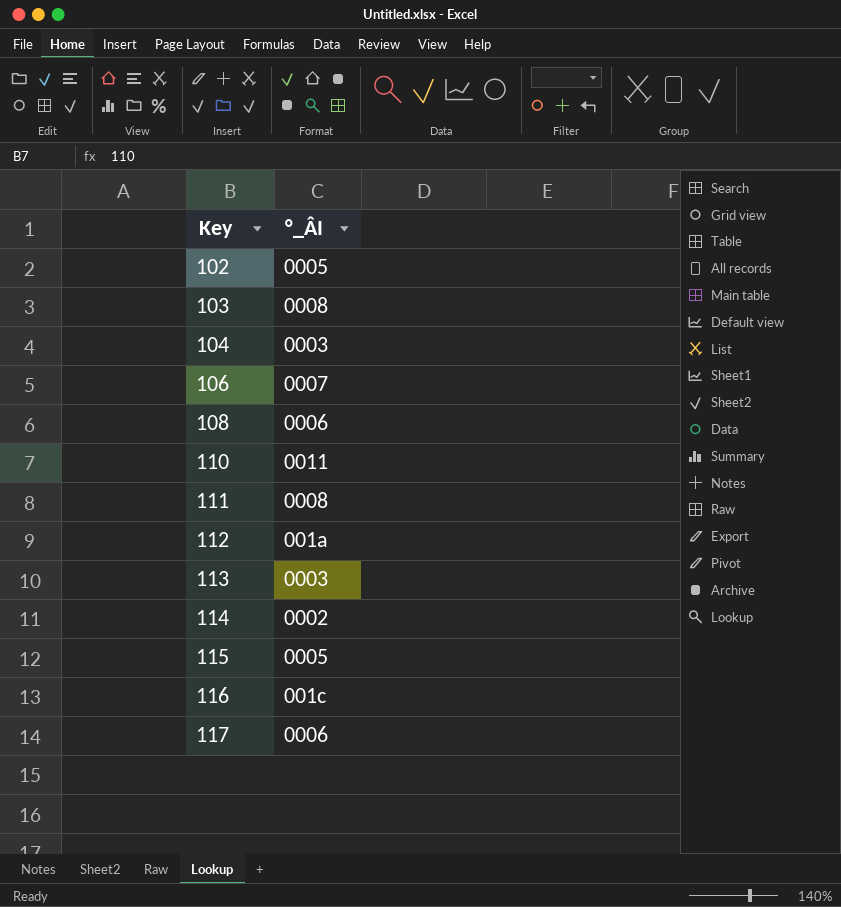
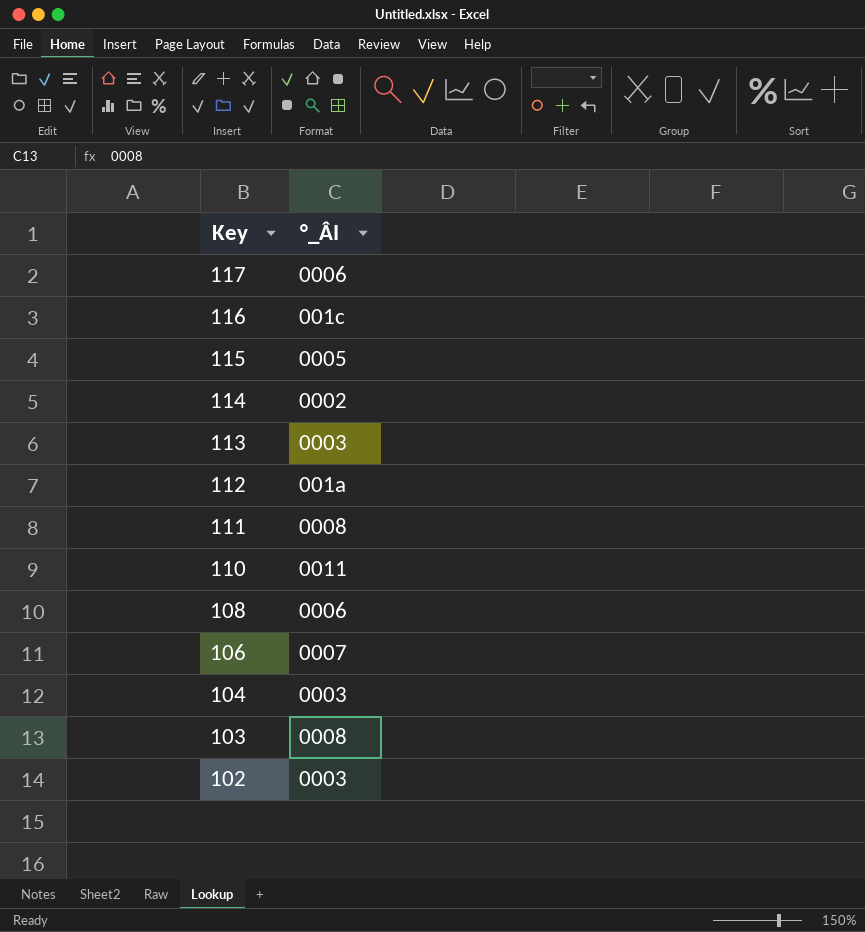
row order: Key ascending -> Key descending
102 | °_ÂI: 0005 -> 0003

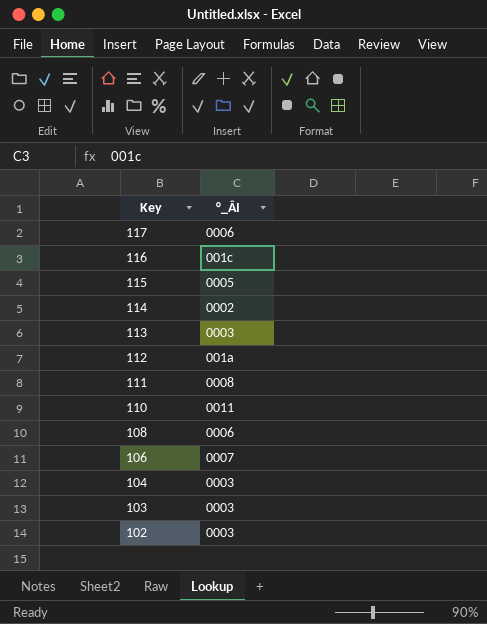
103 | °_ÂI: 0008 -> 0003

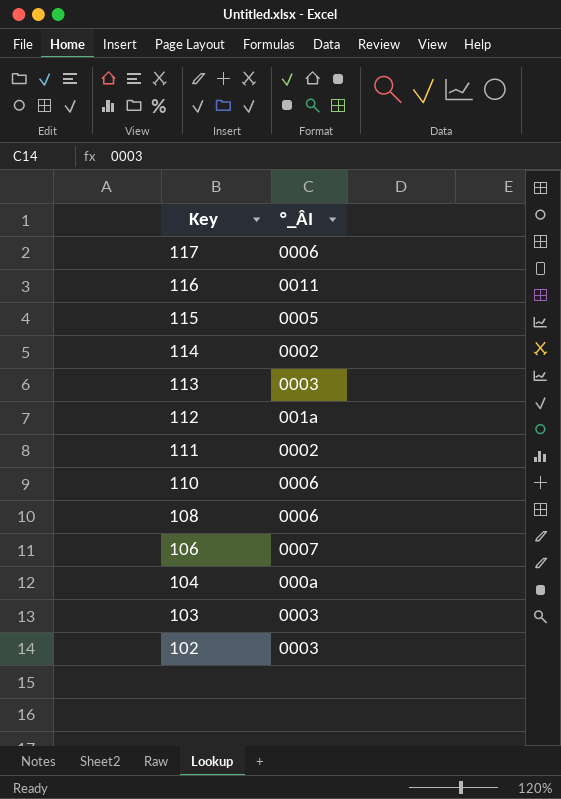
116 | °_ÂI: 001c -> 0011
111 | °_ÂI: 0008 -> 0002
110 | °_ÂI: 0011 -> 0006
104 | °_ÂI: 0003 -> 000a

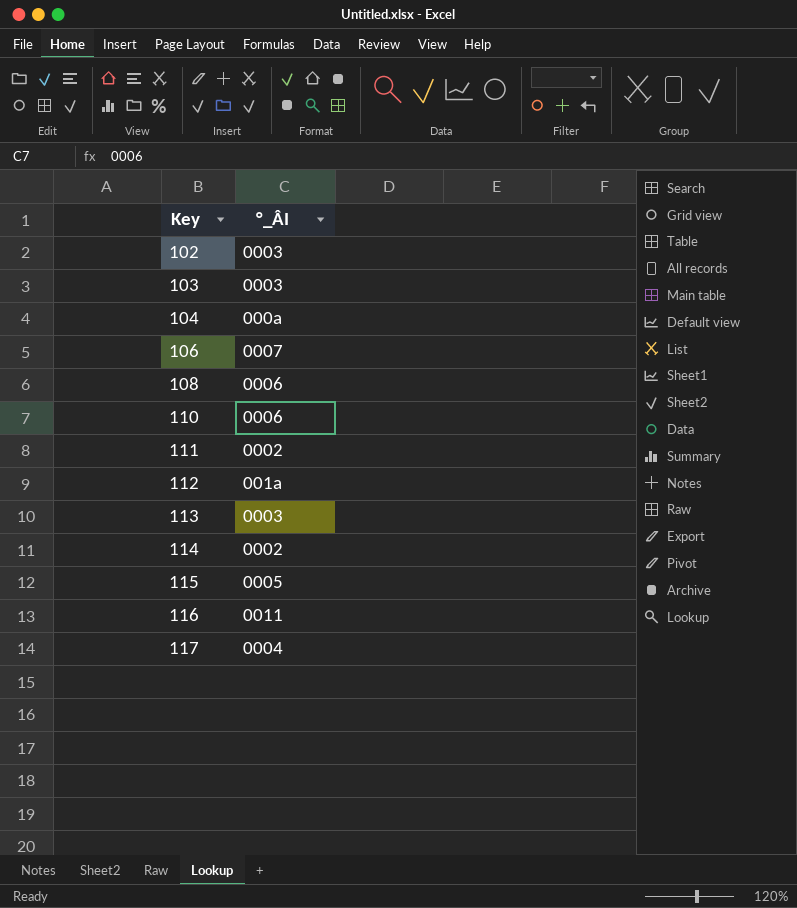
row order: Key descending -> Key ascending
117 | °_ÂI: 0006 -> 0004

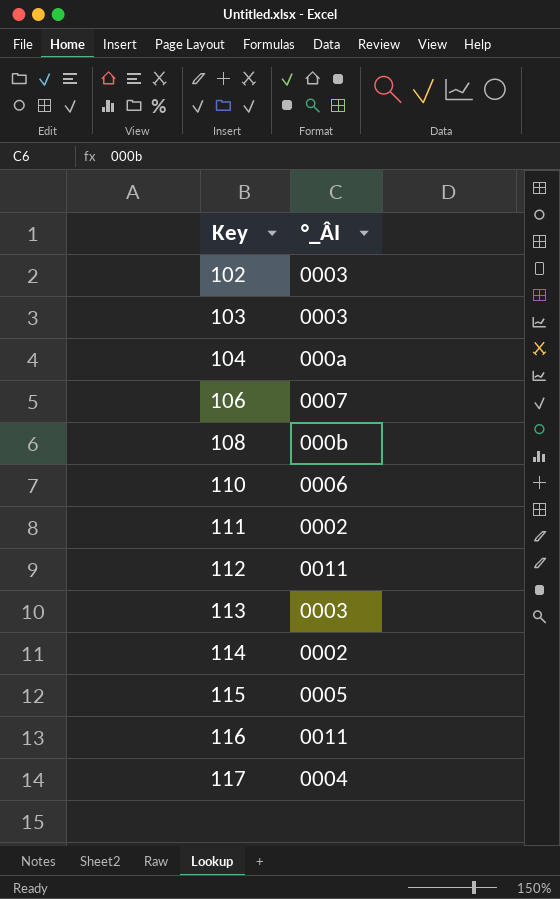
108 | °_ÂI: 0006 -> 000b
112 | °_ÂI: 001a -> 0011

